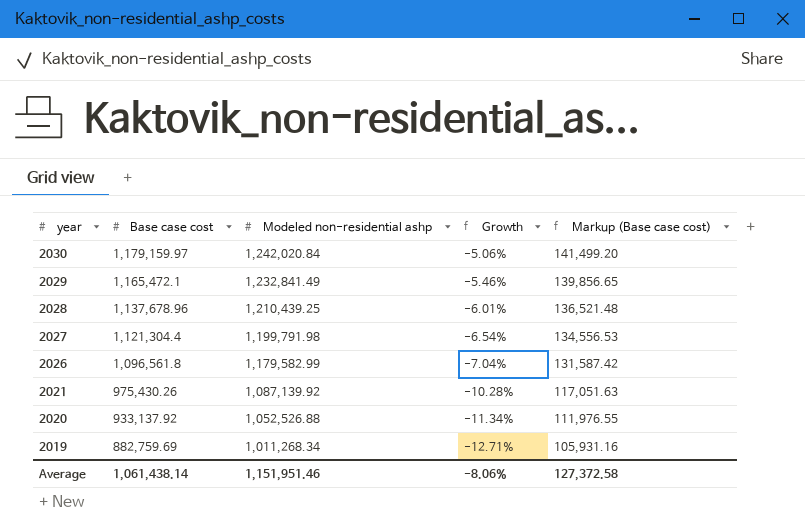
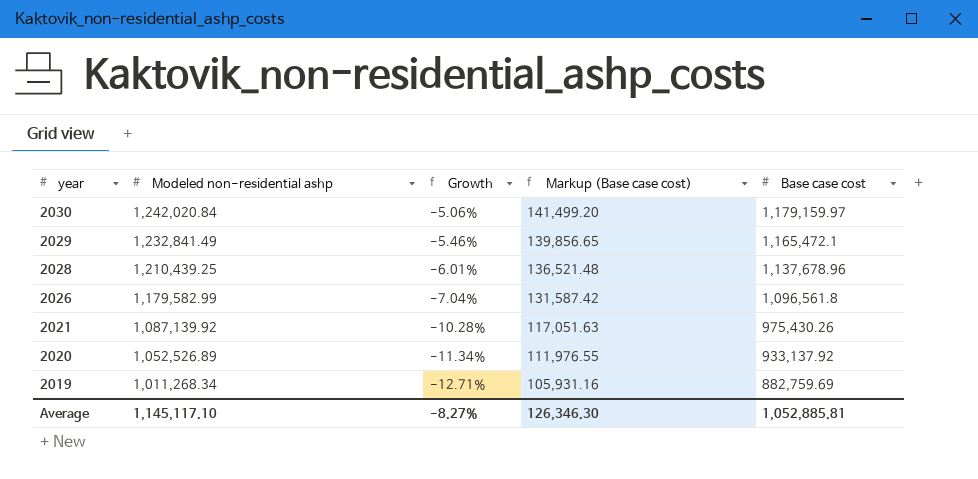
column Base case cost | position: 2 -> 5
row 2027: 1,121,304.4 | 1,199,791.98 | -6.54% | 134,556.53 -> none
2020 | Modeled non-residential ashp: 1,052,526.88 -> 1,052,526.89
Average | Modeled non-residential ashp: 1,151,951.46 -> 1,145,117.10
Average | Growth: -8.06% -> -8.27%
Average | Markup (Base case cost): 127,372.58 -> 126,346.30
Average | Base case cost: 1,061,438.14 -> 1,052,885.81

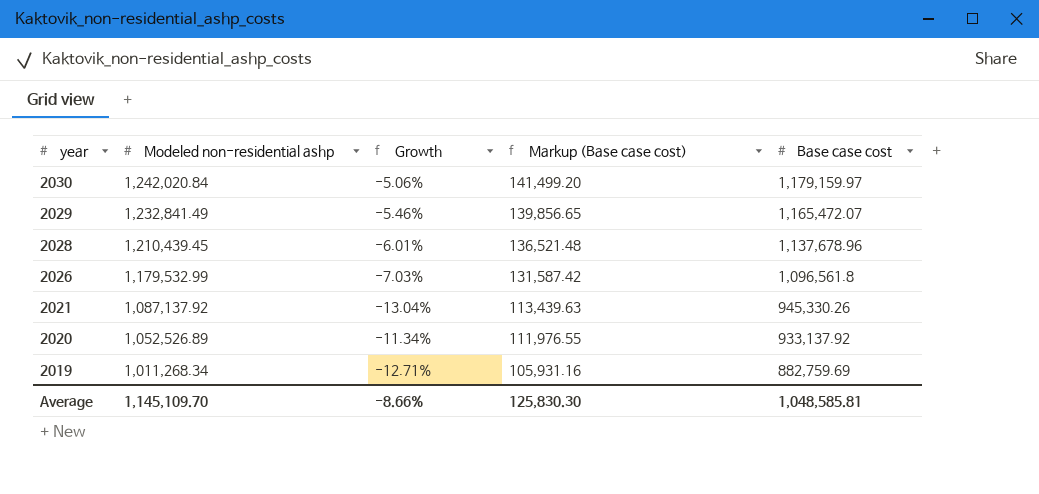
2029 | Base case cost: 1,165,472.1 -> 1,165,472.07
2028 | Modeled non-residential ashp: 1,210,439.25 -> 1,210,439.45
2026 | Modeled non-residential ashp: 1,179,582.99 -> 1,179,532.99
2026 | Growth: -7.04% -> -7.03%
2021 | Modeled non-residential ashp: 1,087,139.92 -> 1,087,137.92
2021 | Growth: -10.28% -> -13.04%
2021 | Markup (Base case cost): 117,051.63 -> 113,439.63
2021 | Base case cost: 975,430.26 -> 945,330.26
Average | Modeled non-residential ashp: 1,145,117.10 -> 1,145,109.70
Average | Growth: -8.27% -> -8.66%
Average | Markup (Base case cost): 126,346.30 -> 125,830.30
Average | Base case cost: 1,052,885.81 -> 1,048,585.81

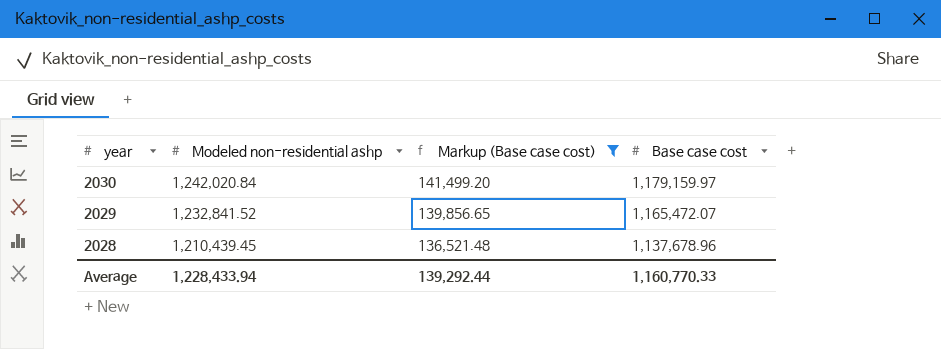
filter: none -> Markup (Base case cost) >= 136,521.48
column Growth | formula: ([Base case cost] - [Modeled non-residential ashp]) / [Modeled non-residential ashp] -> none
2029 | Modeled non-residential ashp: 1,232,841.49 -> 1,232,841.52
Average | Modeled non-residential ashp: 1,145,109.70 -> 1,228,433.94
Average | Markup (Base case cost): 125,830.30 -> 139,292.44
Average | Base case cost: 1,048,585.81 -> 1,160,770.33

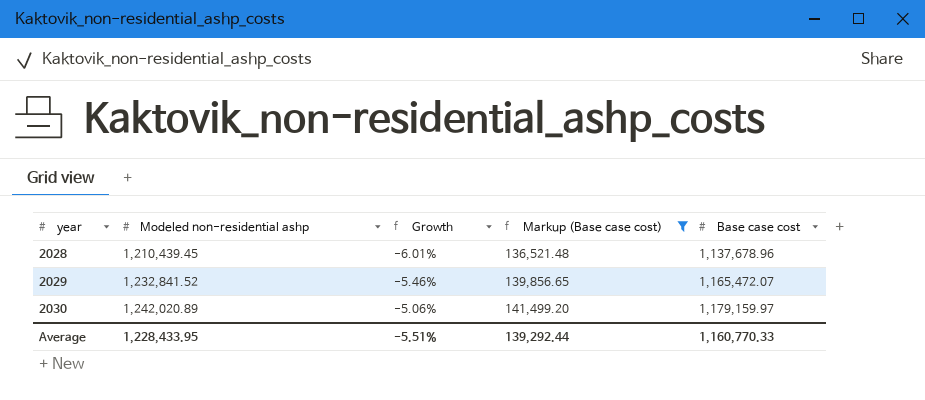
row order: year descending -> year ascending
column Growth | formula: none -> ([Base case cost] - [Modeled non-residential ashp]) / [Modeled non-residential ashp]
2030 | Modeled non-residential ashp: 1,242,020.84 -> 1,242,020.89
Average | Modeled non-residential ashp: 1,228,433.94 -> 1,228,433.95

